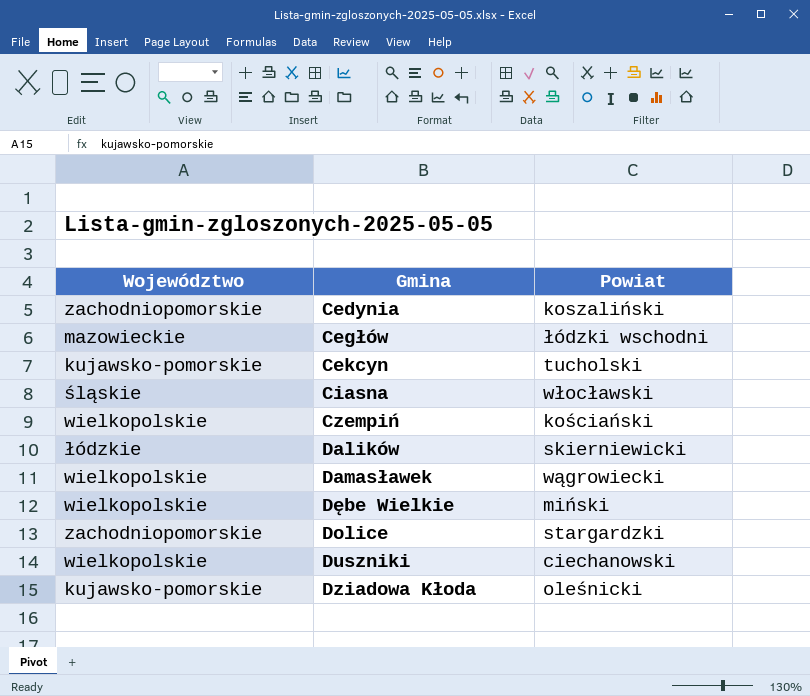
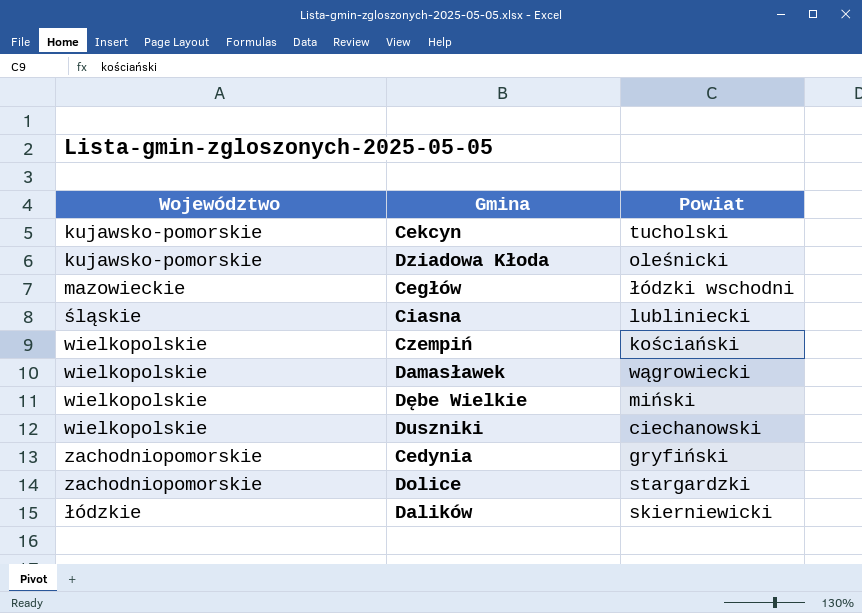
row order: Gmina ascending -> Województwo ascending
Ciasna | Powiat: włocławski -> lubliniecki
Cedynia | Powiat: koszaliński -> gryfiński

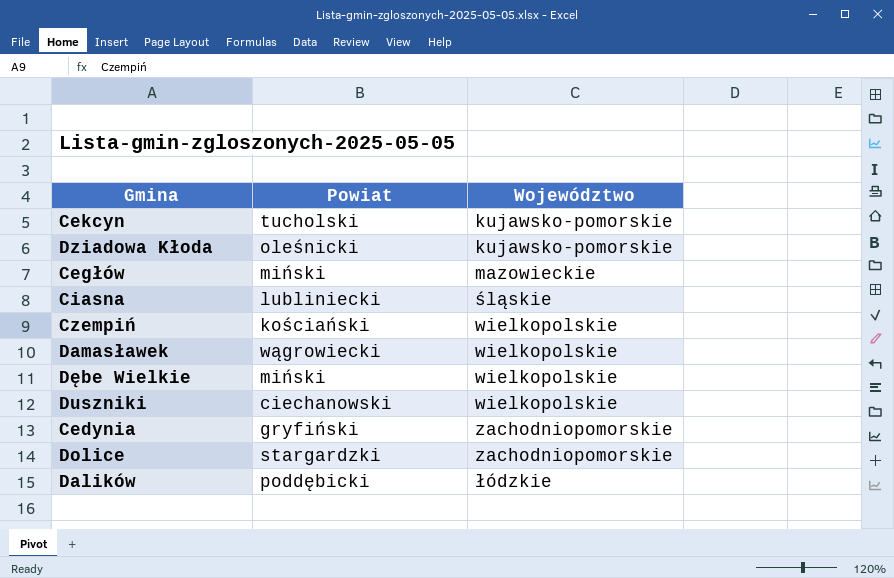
column Województwo | position: 1 -> 3
Cegłów | Powiat: łódzki wschodni -> miński
Dalików | Powiat: skierniewicki -> poddębicki

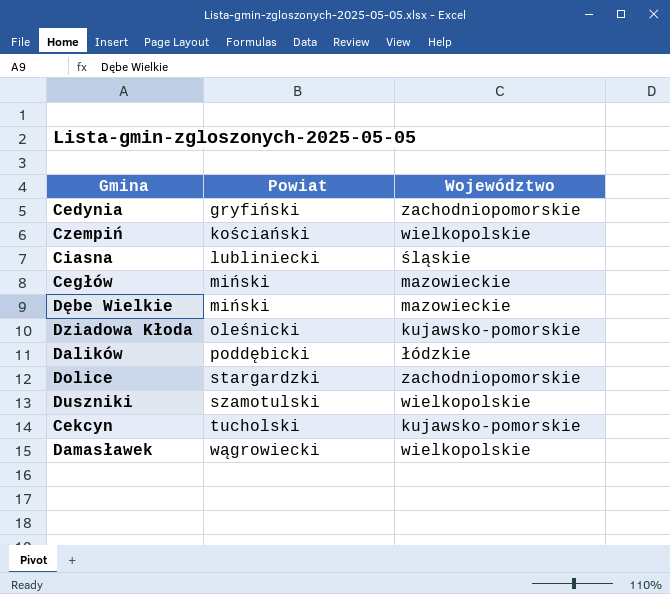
row order: Województwo ascending -> Powiat ascending
Dębe Wielkie | Województwo: wielkopolskie -> mazowieckie
Duszniki | Powiat: ciechanowski -> szamotulski

